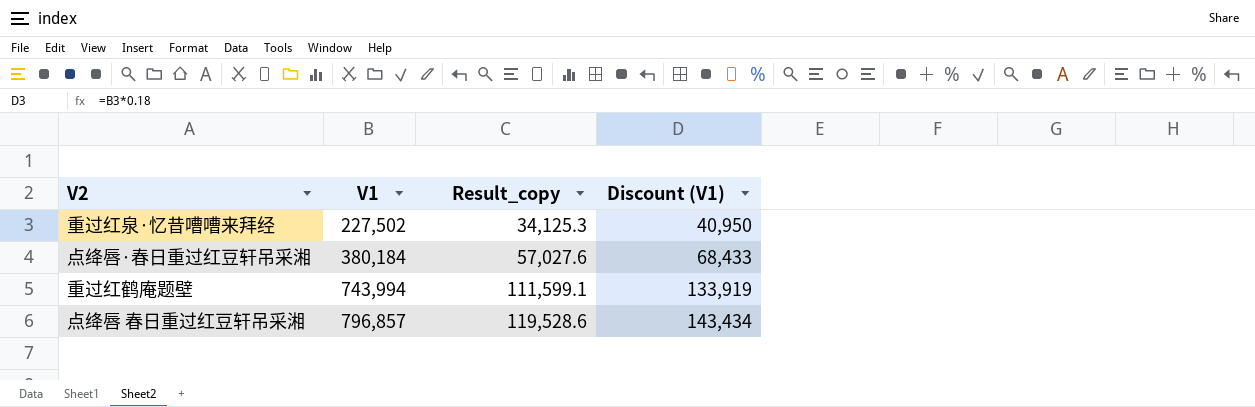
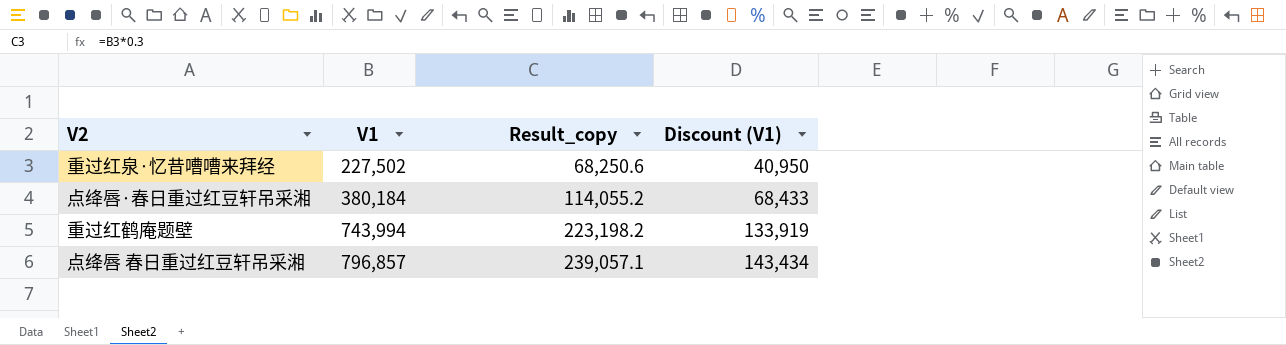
column Result_copy | formula: [V1] * 0.15 -> [V1] * 0.3

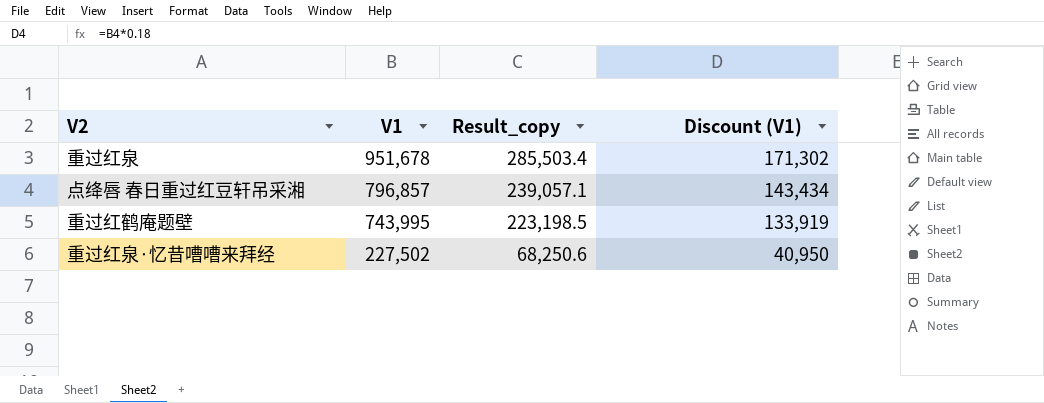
row order: V1 ascending -> V1 descending
row 点绛唇·春日重过红豆轩吊采湘: 380,184 | 114,055.2 | 68,433 -> none
row 重过红泉: none -> 951,678 | 285,503.4 | 171,302
重过红鹤庵题壁 | V1: 743,994 -> 743,995
重过红鹤庵题壁 | Result_copy: 223,198.2 -> 223,198.5

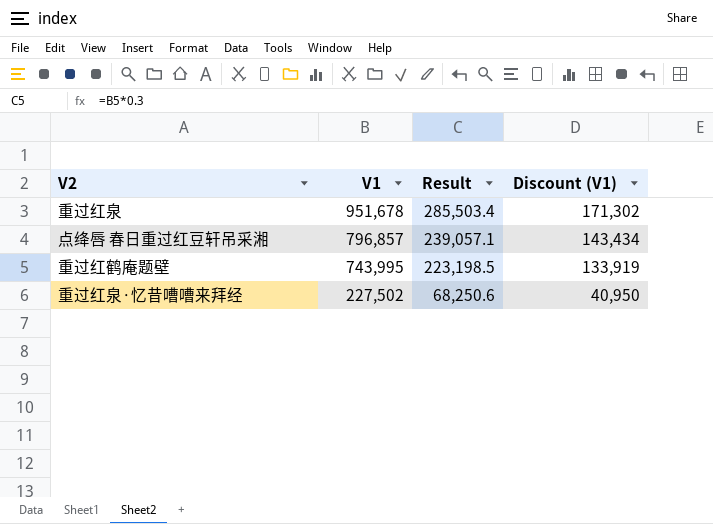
column name: Result_copy -> Result

